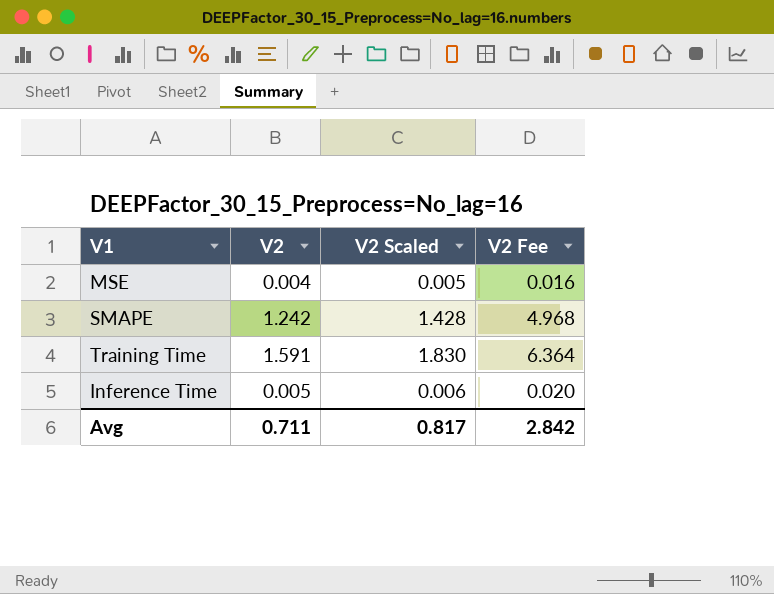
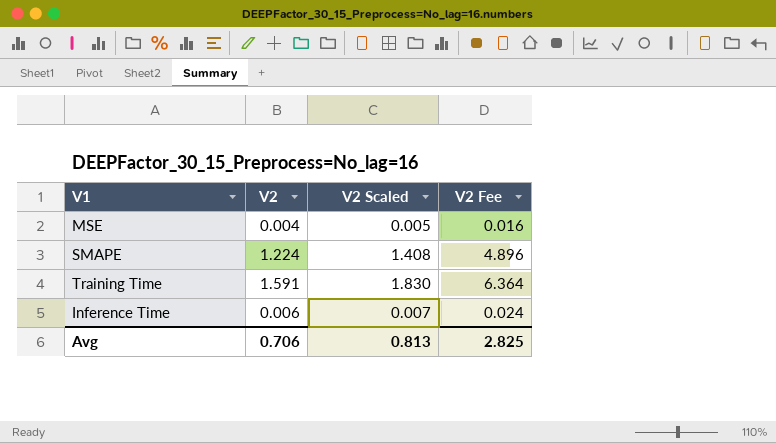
SMAPE | V2: 1.242 -> 1.224
SMAPE | V2 Scaled: 1.428 -> 1.408
SMAPE | V2 Fee: 4.968 -> 4.896
Inference Time | V2: 0.005 -> 0.006
Inference Time | V2 Scaled: 0.006 -> 0.007
Inference Time | V2 Fee: 0.020 -> 0.024
Avg | V2: 0.711 -> 0.706
Avg | V2 Scaled: 0.817 -> 0.813
Avg | V2 Fee: 2.842 -> 2.825

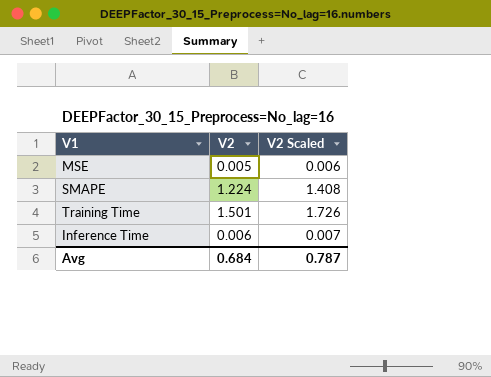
column V2 Fee | formula: [V2] * 4 -> none
MSE | V2: 0.004 -> 0.005
MSE | V2 Scaled: 0.005 -> 0.006
Training Time | V2: 1.591 -> 1.501
Training Time | V2 Scaled: 1.830 -> 1.726
Avg | V2: 0.706 -> 0.684
Avg | V2 Scaled: 0.813 -> 0.787

